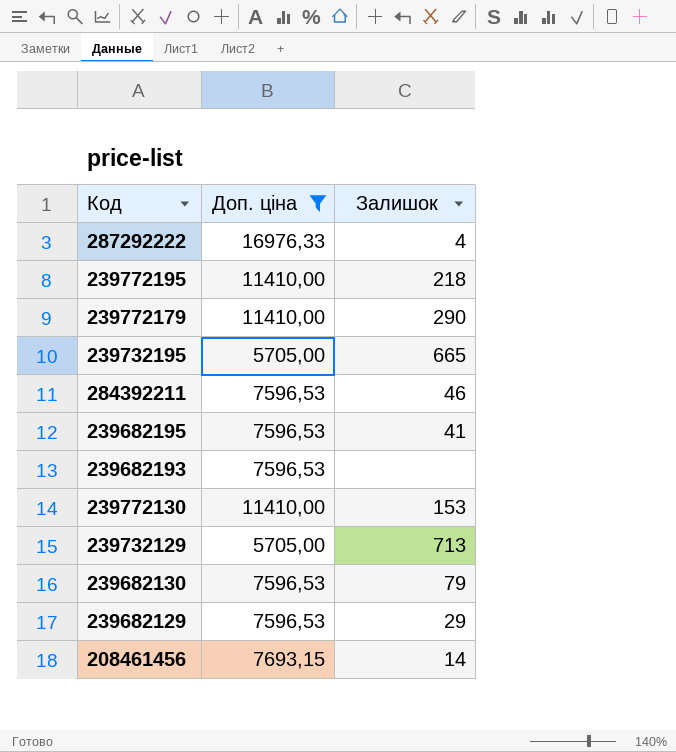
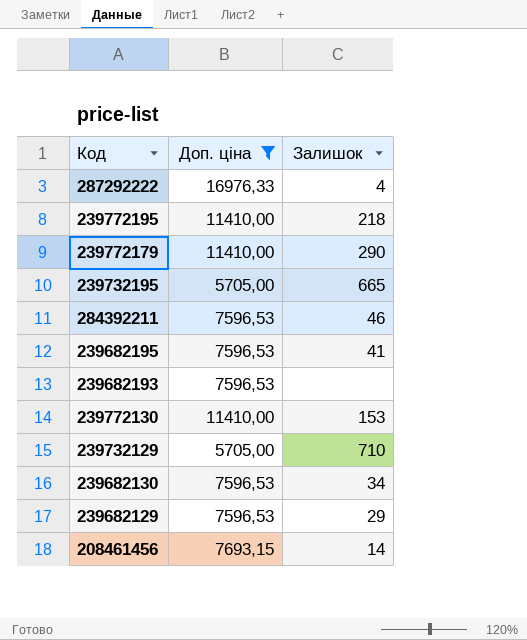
239732129 | Залишок: 713 -> 710
239682130 | Залишок: 79 -> 34

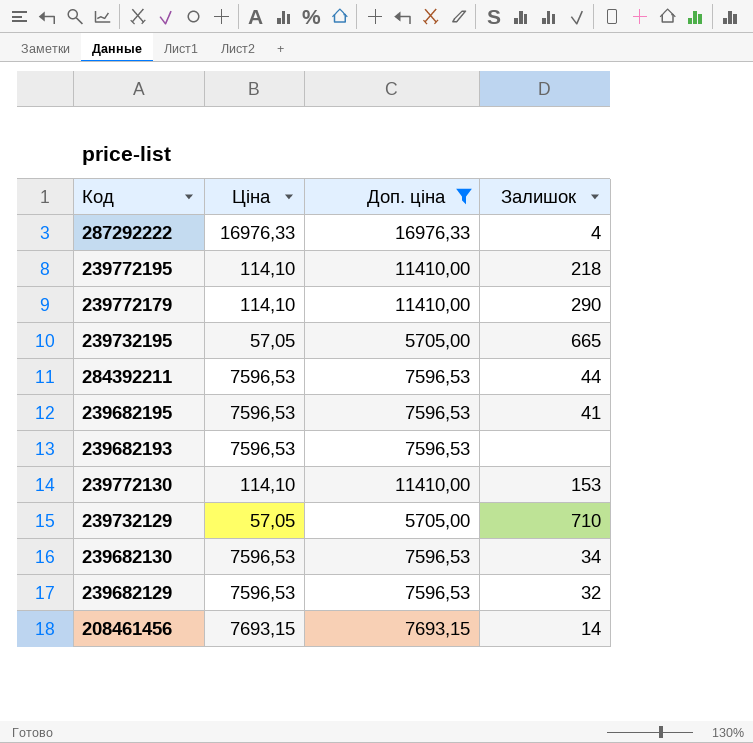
column Ціна | position: none -> 2
284392211 | Залишок: 46 -> 44
239682129 | Залишок: 29 -> 32

